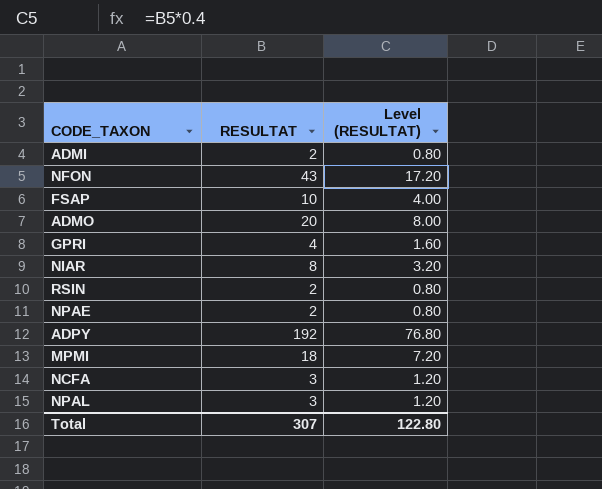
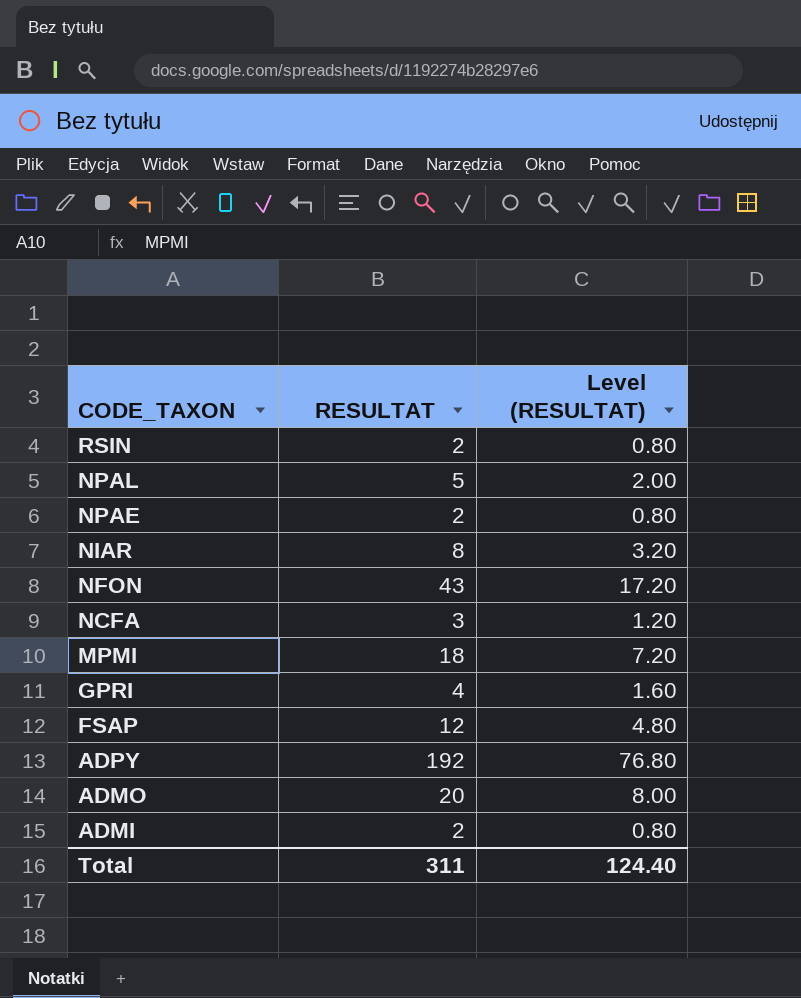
row order: none -> CODE_TAXON descending
NPAL | RESULTAT: 3 -> 5
NPAL | Level (RESULTAT): 1.20 -> 2.00
FSAP | RESULTAT: 10 -> 12
FSAP | Level (RESULTAT): 4.00 -> 4.80
Total | RESULTAT: 307 -> 311
Total | Level (RESULTAT): 122.80 -> 124.40

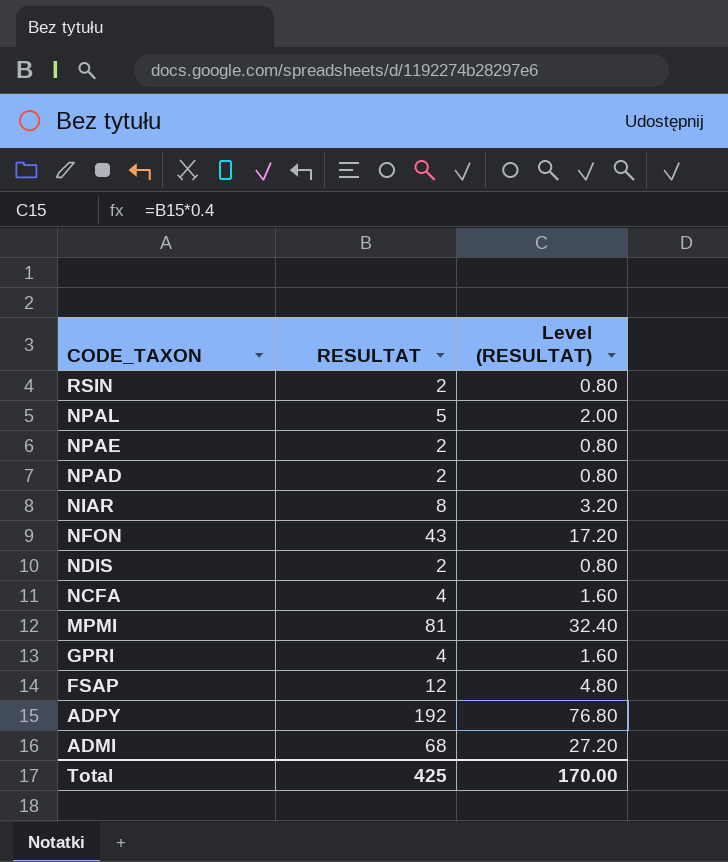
row ADMO: 20 | 8.00 -> none
row NPAD: none -> 2 | 0.80
row NDIS: none -> 2 | 0.80
NCFA | RESULTAT: 3 -> 4
NCFA | Level (RESULTAT): 1.20 -> 1.60
MPMI | RESULTAT: 18 -> 81
MPMI | Level (RESULTAT): 7.20 -> 32.40
ADMI | RESULTAT: 2 -> 68
ADMI | Level (RESULTAT): 0.80 -> 27.20
Total | RESULTAT: 311 -> 425
Total | Level (RESULTAT): 124.40 -> 170.00

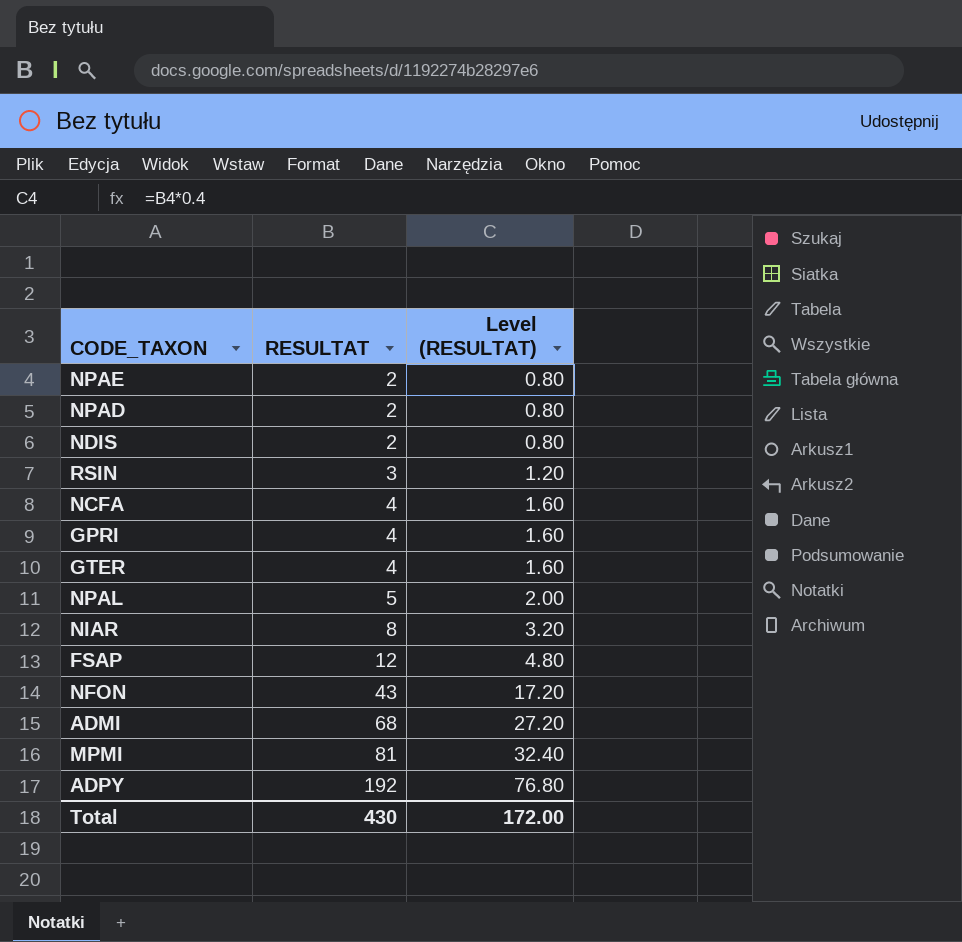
row order: CODE_TAXON descending -> RESULTAT ascending
RSIN | RESULTAT: 2 -> 3
RSIN | Level (RESULTAT): 0.80 -> 1.20
row GTER: none -> 4 | 1.60
Total | RESULTAT: 425 -> 430
Total | Level (RESULTAT): 170.00 -> 172.00

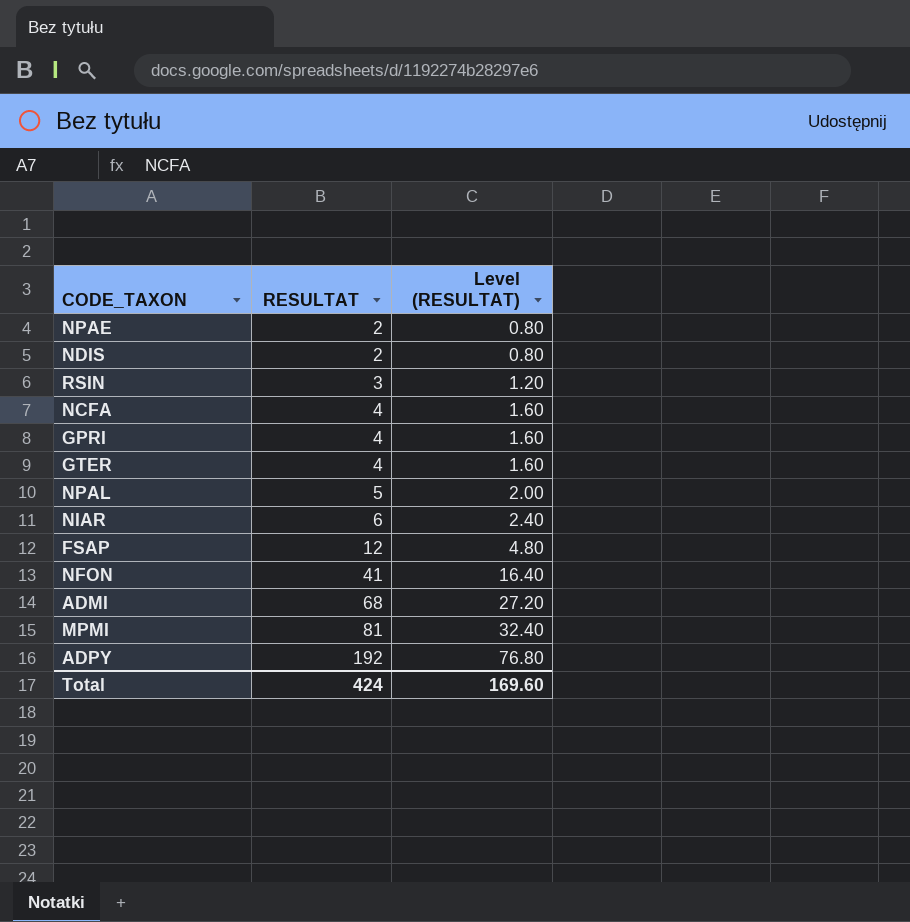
row NPAD: 2 | 0.80 -> none
NIAR | RESULTAT: 8 -> 6
NIAR | Level (RESULTAT): 3.20 -> 2.40
NFON | RESULTAT: 43 -> 41
NFON | Level (RESULTAT): 17.20 -> 16.40
Total | RESULTAT: 430 -> 424
Total | Level (RESULTAT): 172.00 -> 169.60

